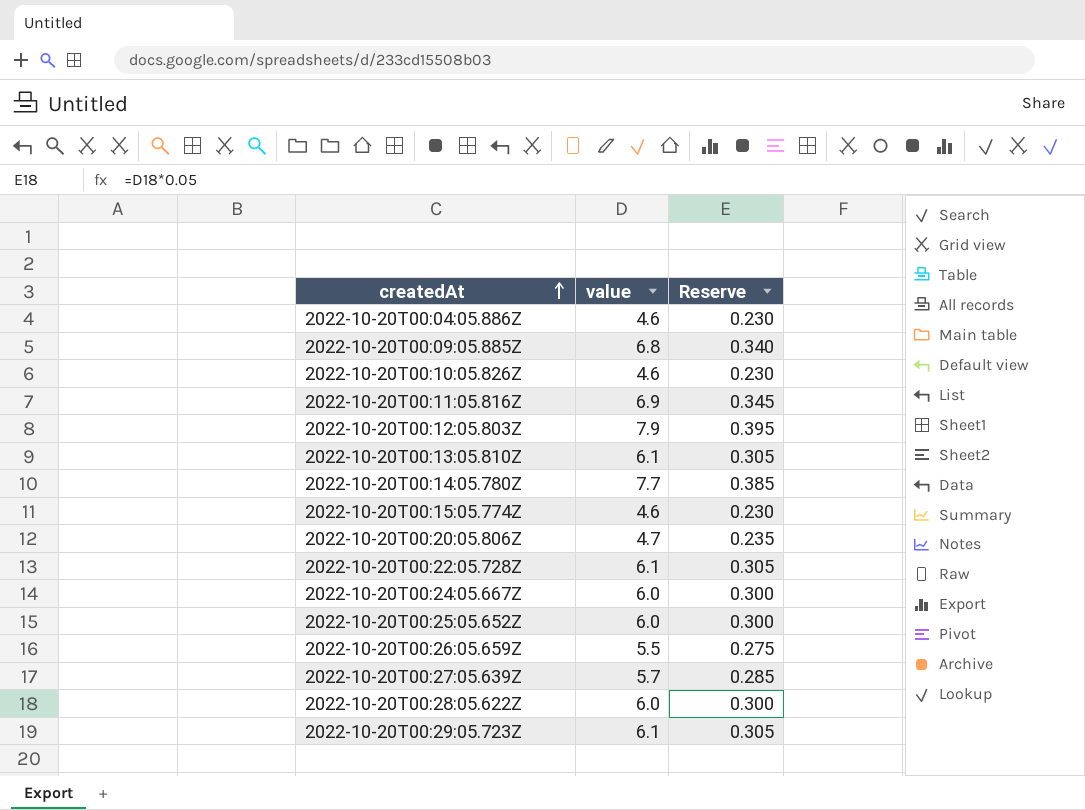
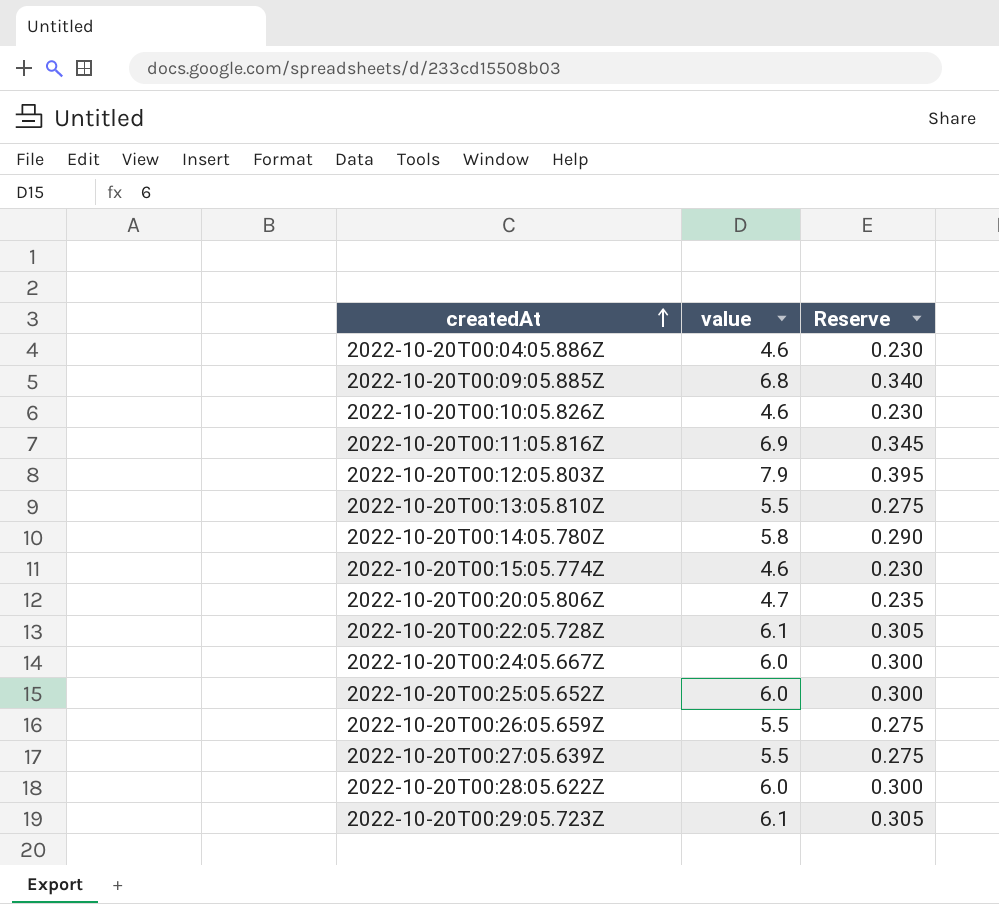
2022-10-20T00:13:05.810Z | value: 6.1 -> 5.5
2022-10-20T00:13:05.810Z | Reserve: 0.305 -> 0.275
2022-10-20T00:14:05.780Z | value: 7.7 -> 5.8
2022-10-20T00:14:05.780Z | Reserve: 0.385 -> 0.290
2022-10-20T00:27:05.639Z | value: 5.7 -> 5.5
2022-10-20T00:27:05.639Z | Reserve: 0.285 -> 0.275

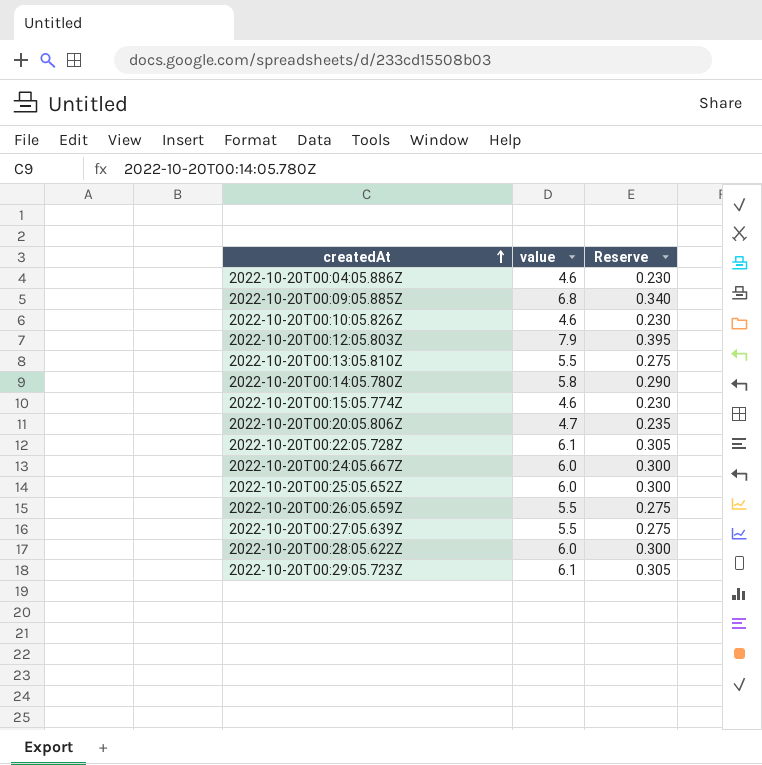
row 2022-10-20T00:11:05.816Z: 6.9 | 0.345 -> none

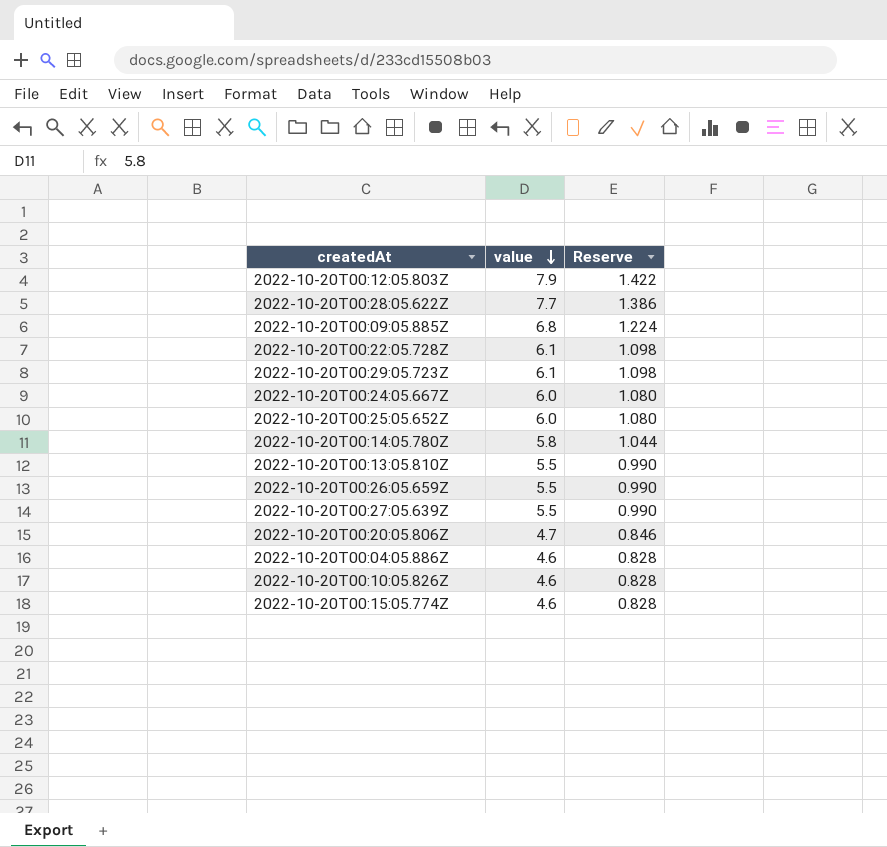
row order: createdAt ascending -> value descending
column Reserve | formula: [value] * 0.05 -> [value] * 0.18
2022-10-20T00:28:05.622Z | value: 6.0 -> 7.7

